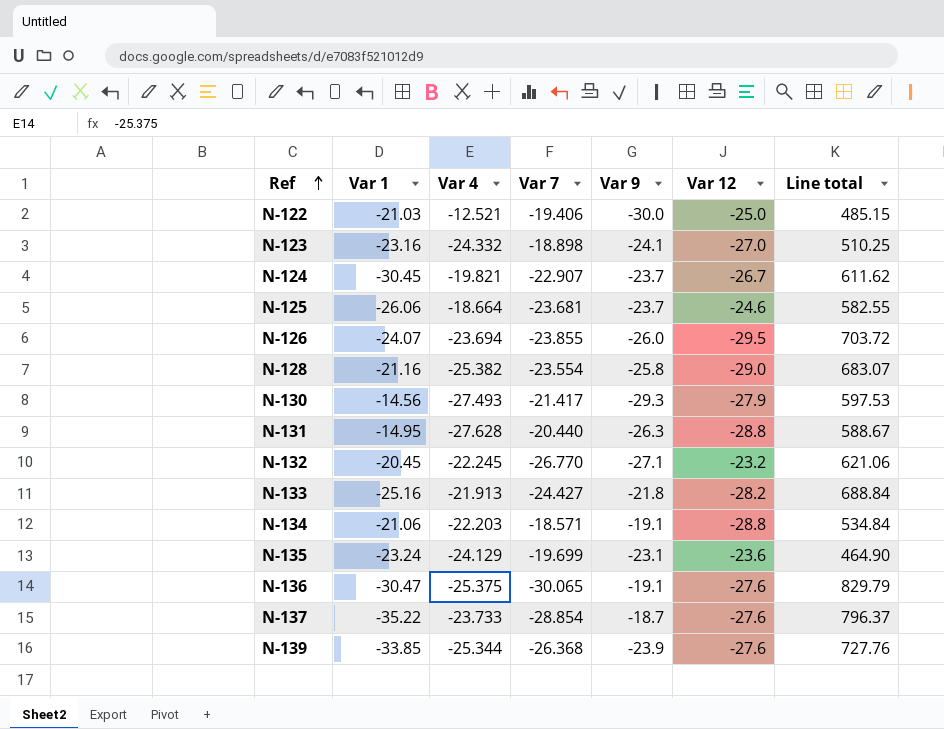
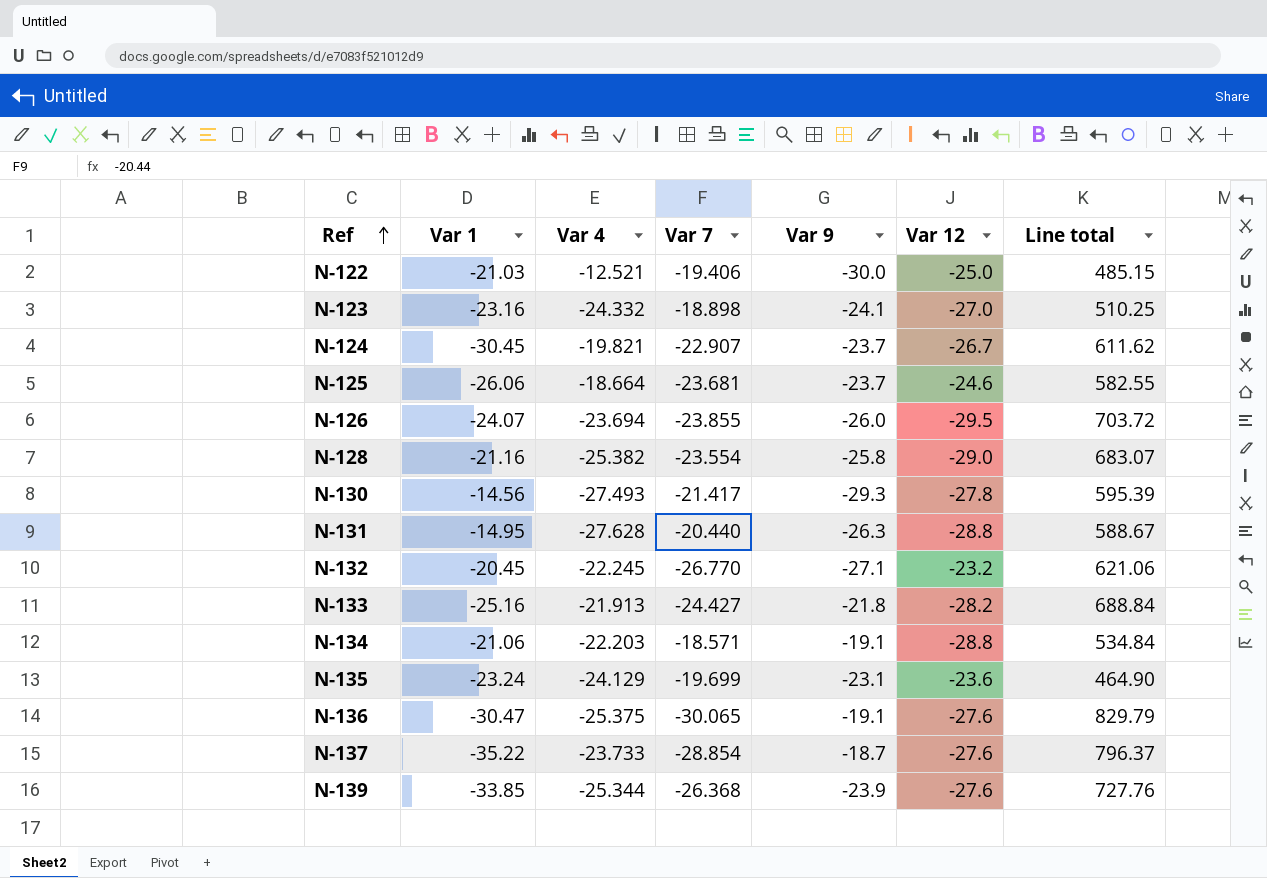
N-130 | Var 12: -27.9 -> -27.8
N-130 | Line total: 597.53 -> 595.39

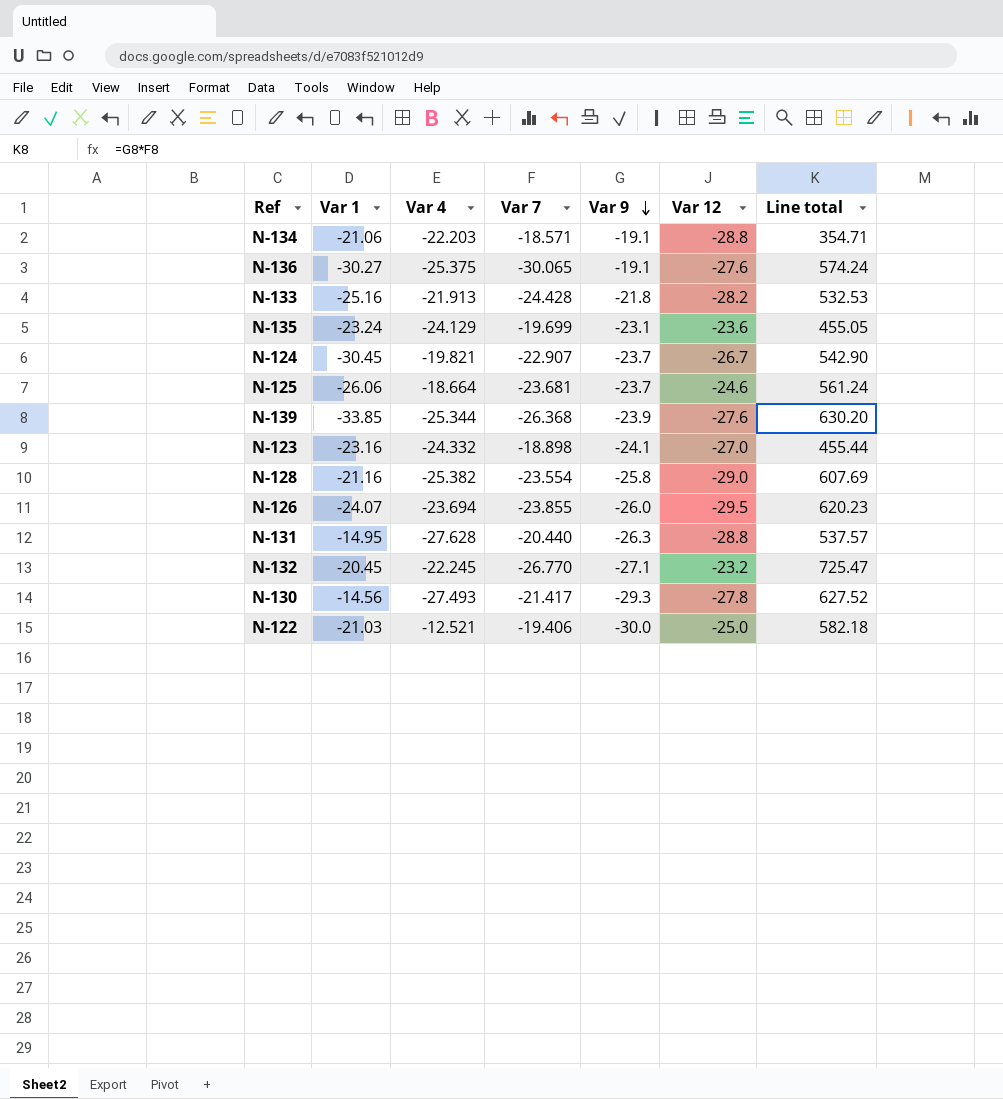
row order: Ref ascending -> Var 9 descending
column Line total | formula: [Var 7] * [Var 12] -> [Var 7] * [Var 9]
row N-137: -35.22 | -23.733 | -28.854 | -18.7 | -27.6 | 796.37 -> none
N-136 | Var 1: -30.47 -> -30.27
N-133 | Var 7: -24.427 -> -24.428

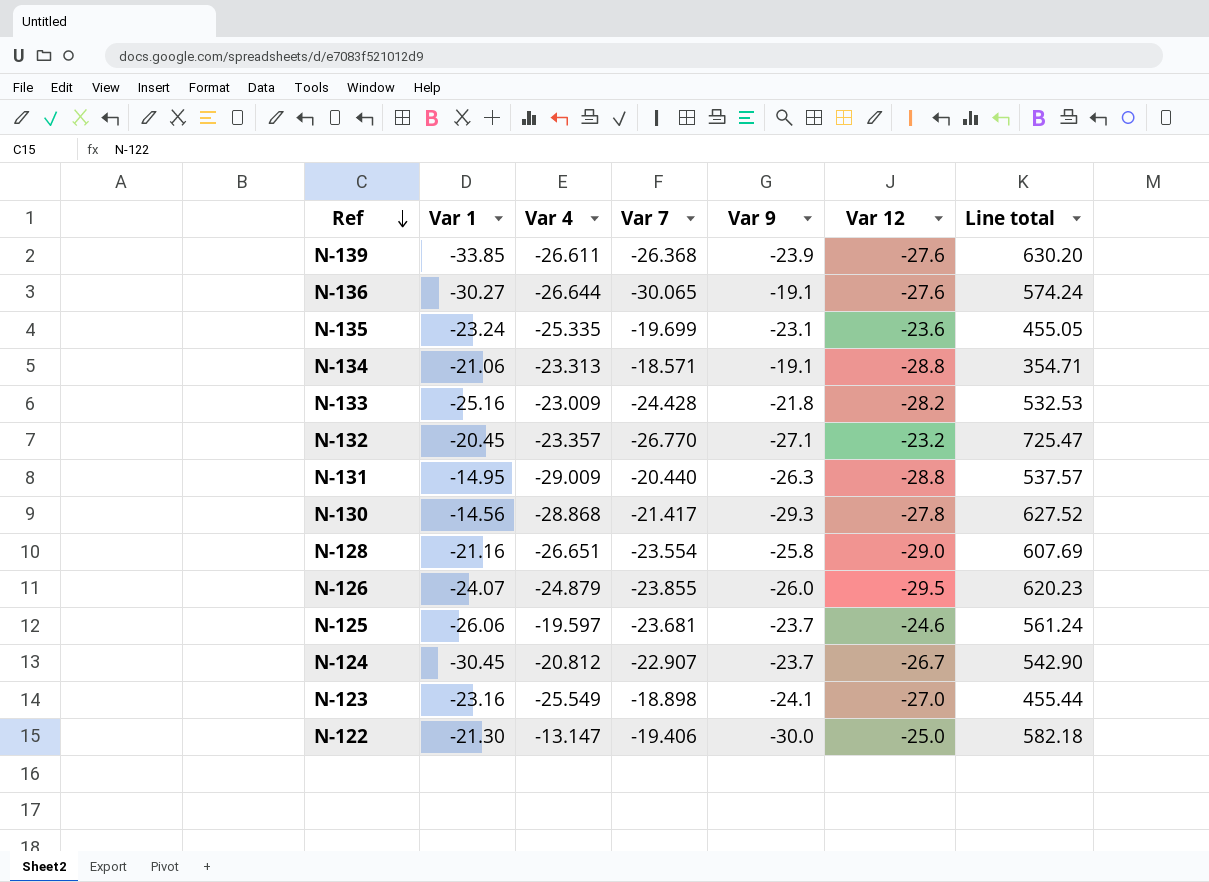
row order: Var 9 descending -> Ref descending
N-139 | Var 4: -25.344 -> -26.611
N-136 | Var 4: -25.375 -> -26.644
N-135 | Var 4: -24.129 -> -25.335
N-134 | Var 4: -22.203 -> -23.313
N-133 | Var 4: -21.913 -> -23.009
N-132 | Var 4: -22.245 -> -23.357
N-131 | Var 4: -27.628 -> -29.009
N-130 | Var 4: -27.493 -> -28.868
N-128 | Var 4: -25.382 -> -26.651
N-126 | Var 4: -23.694 -> -24.879
N-125 | Var 4: -18.664 -> -19.597
N-124 | Var 4: -19.821 -> -20.812
N-123 | Var 4: -24.332 -> -25.549
N-122 | Var 1: -21.03 -> -21.30
N-122 | Var 4: -12.521 -> -13.147

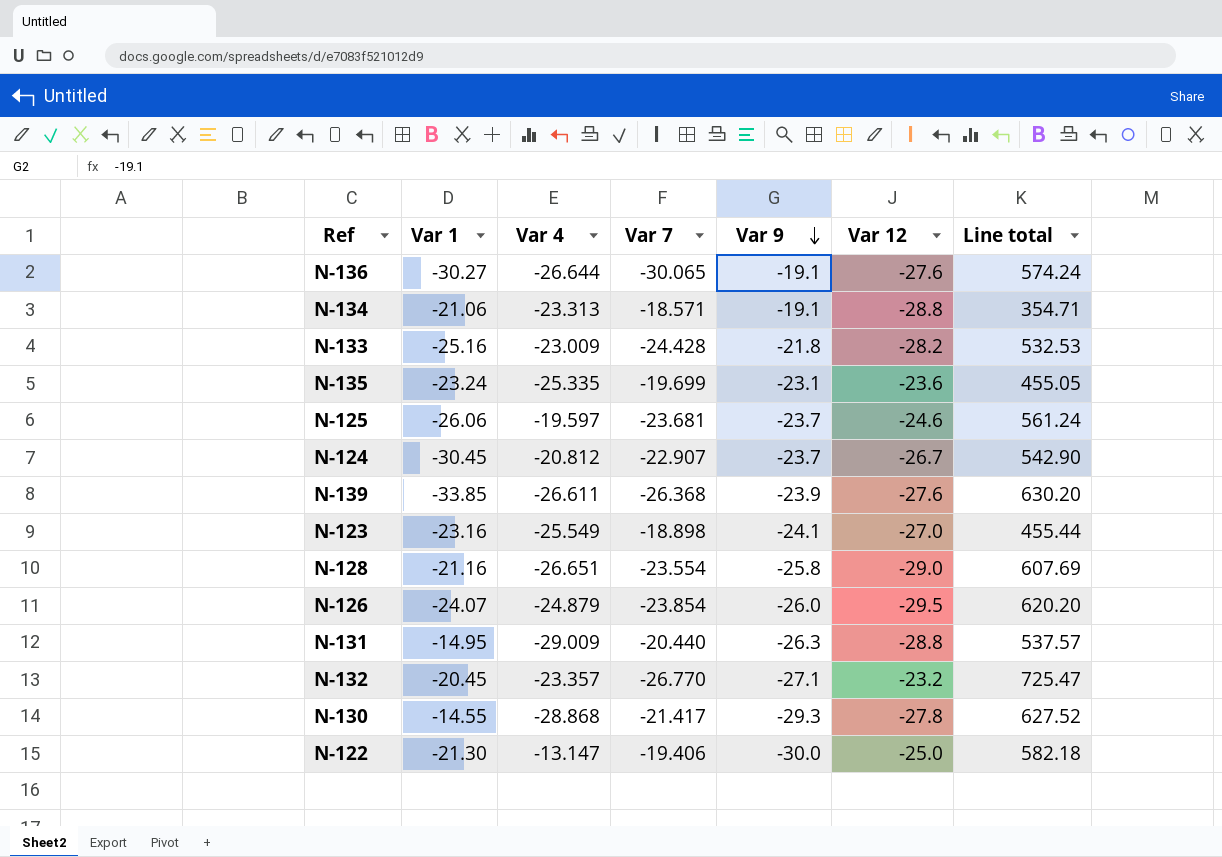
row order: Ref descending -> Var 9 descending
N-126 | Var 7: -23.855 -> -23.854
N-126 | Line total: 620.23 -> 620.20
N-130 | Var 1: -14.56 -> -14.55

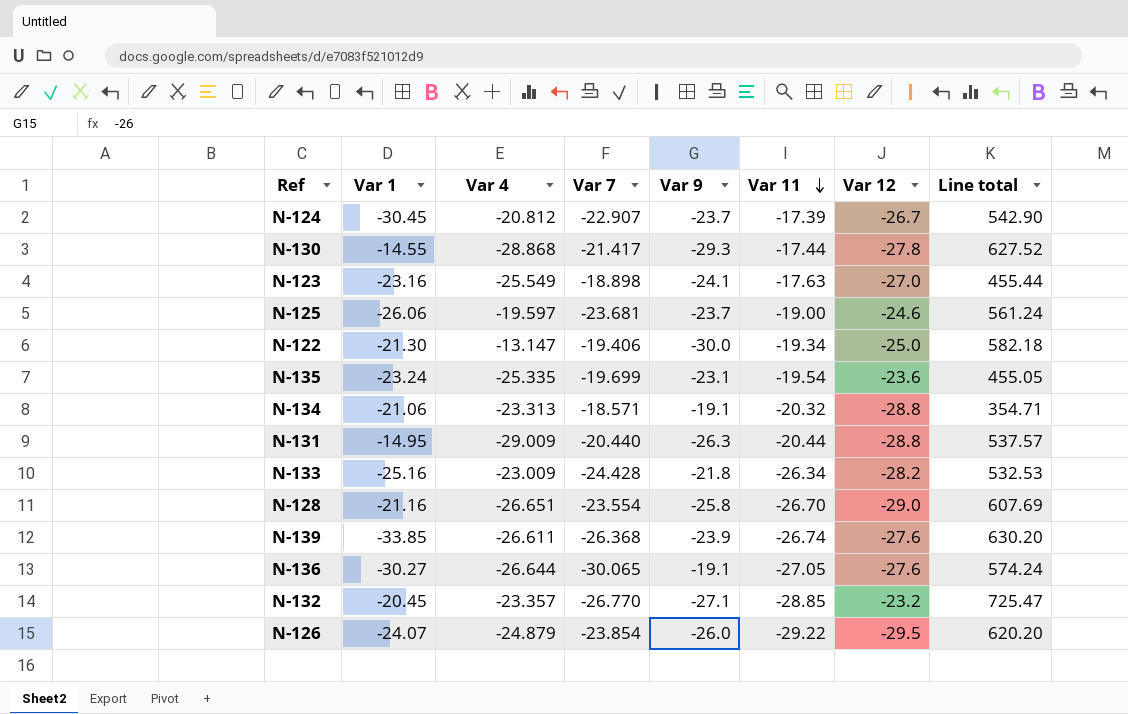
row order: Var 9 descending -> Var 11 descending
column Var 11 | position: none -> 6

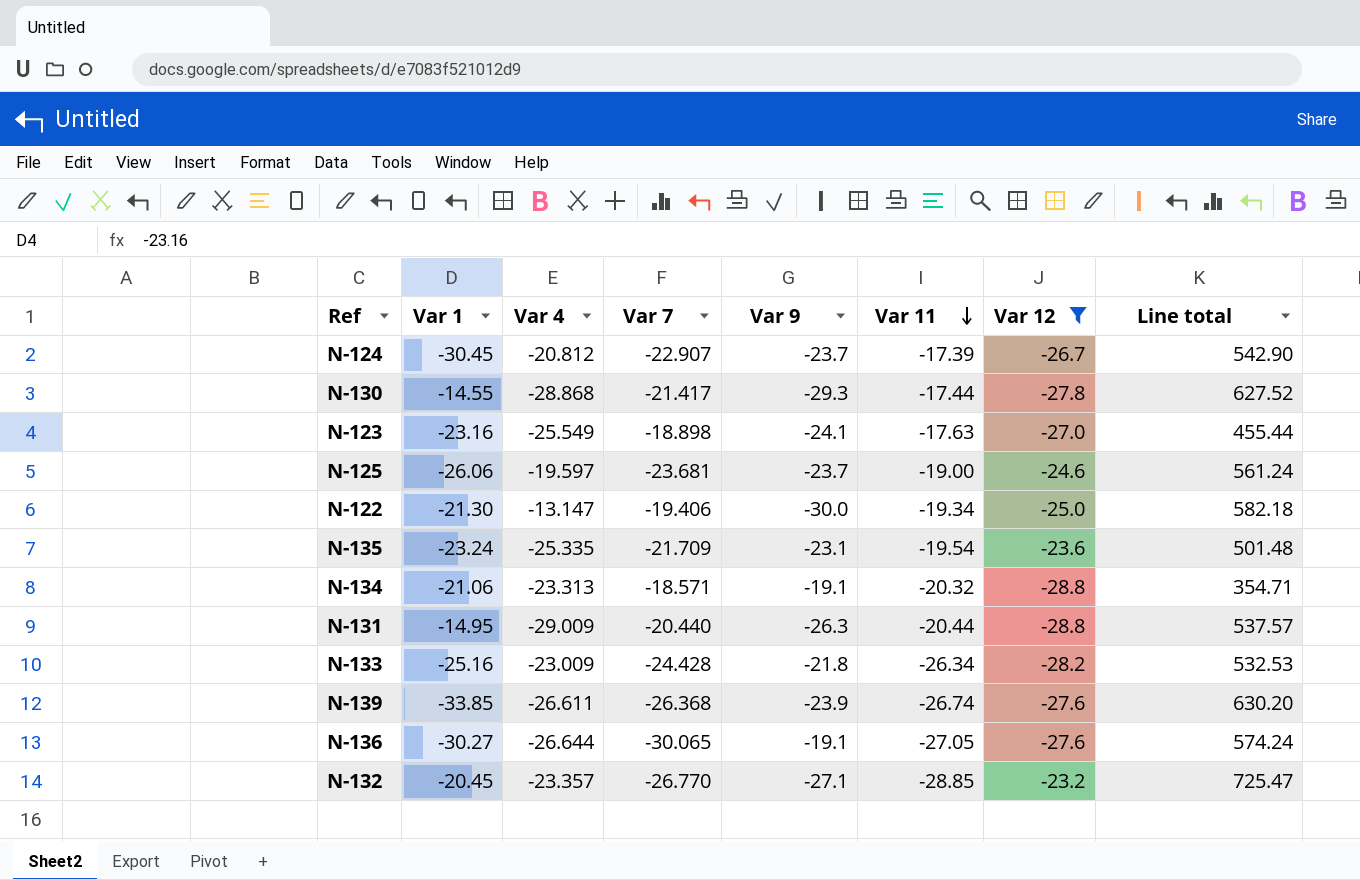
filter: none -> Var 12 >= -28.8
N-135 | Var 7: -19.699 -> -21.709
N-135 | Line total: 455.05 -> 501.48

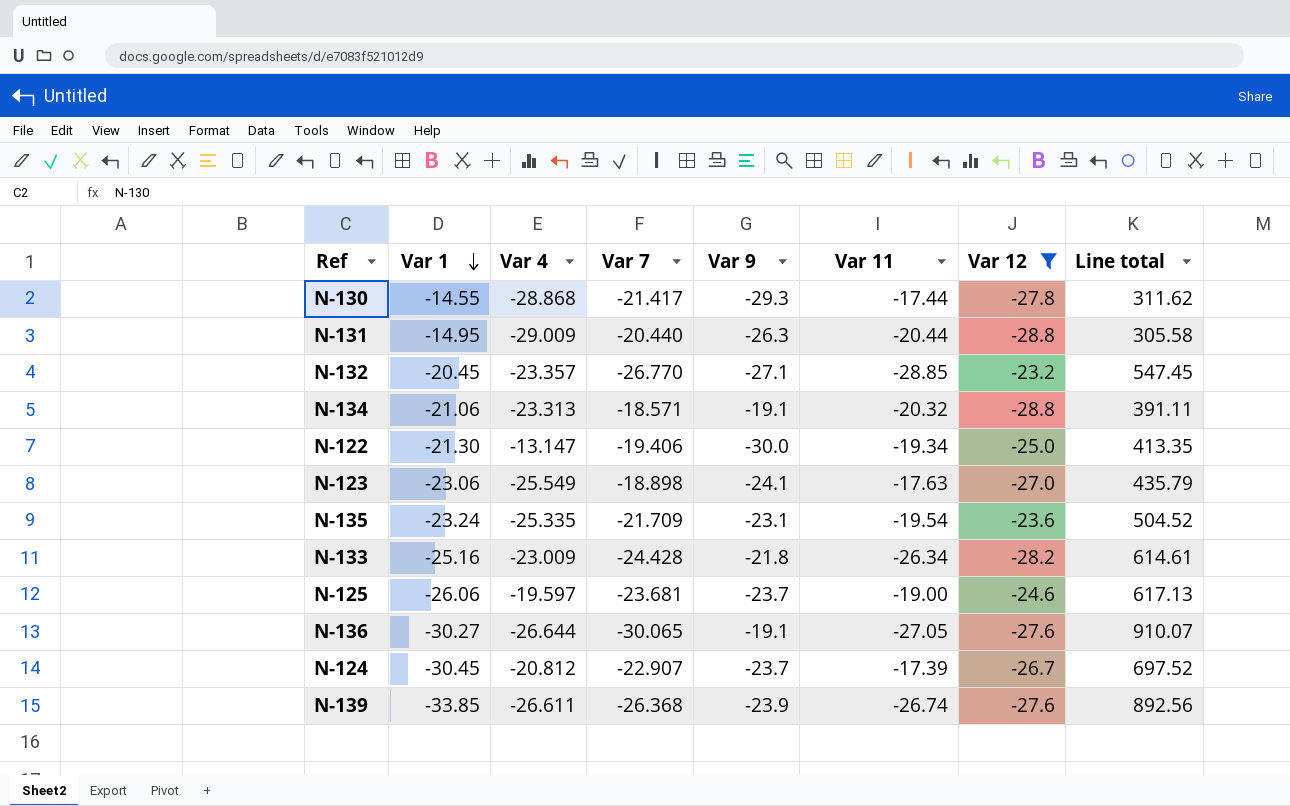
row order: Var 11 descending -> Var 1 descending
column Line total | formula: [Var 7] * [Var 9] -> [Var 1] * [Var 7]
N-123 | Var 1: -23.16 -> -23.06

